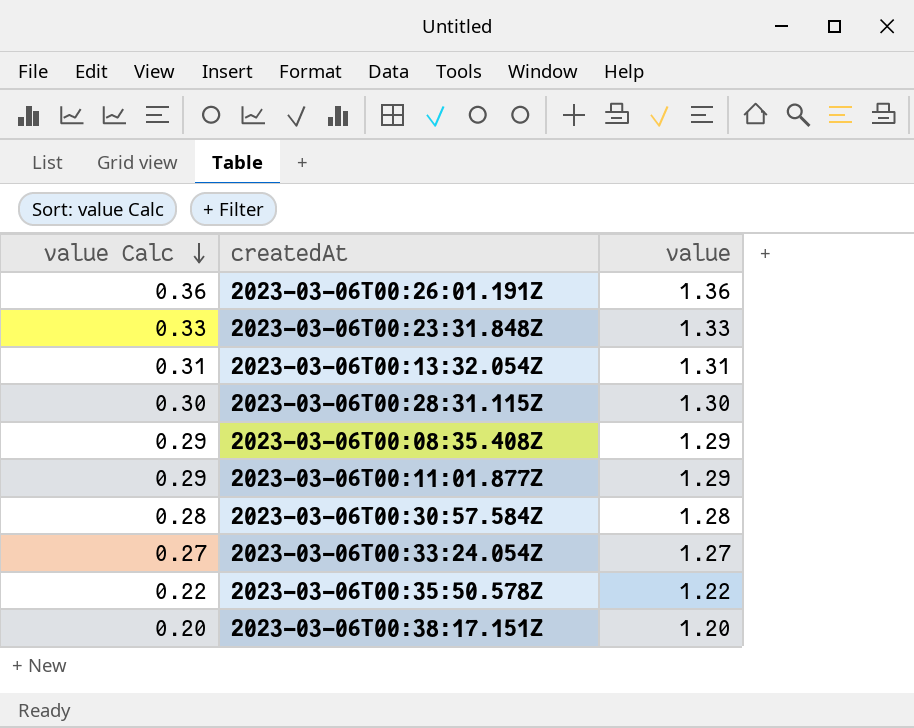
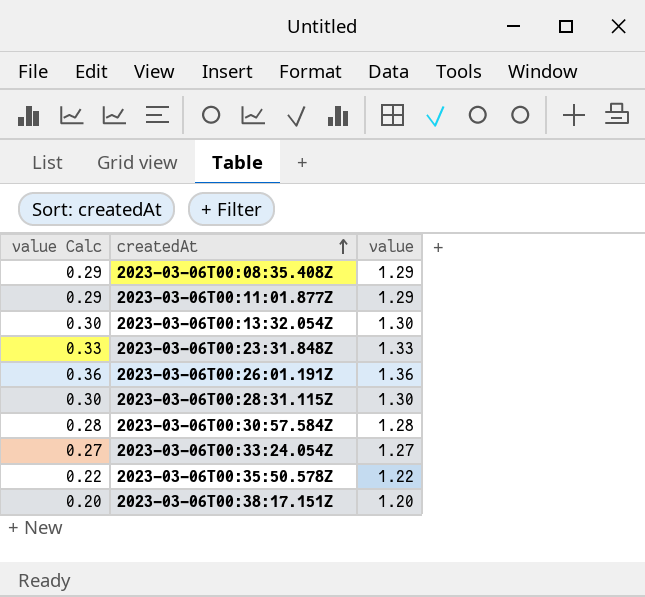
row order: value Calc descending -> createdAt ascending
2023-03-06T00:13:32.054Z | value Calc: 0.31 -> 0.30
2023-03-06T00:13:32.054Z | value: 1.31 -> 1.30

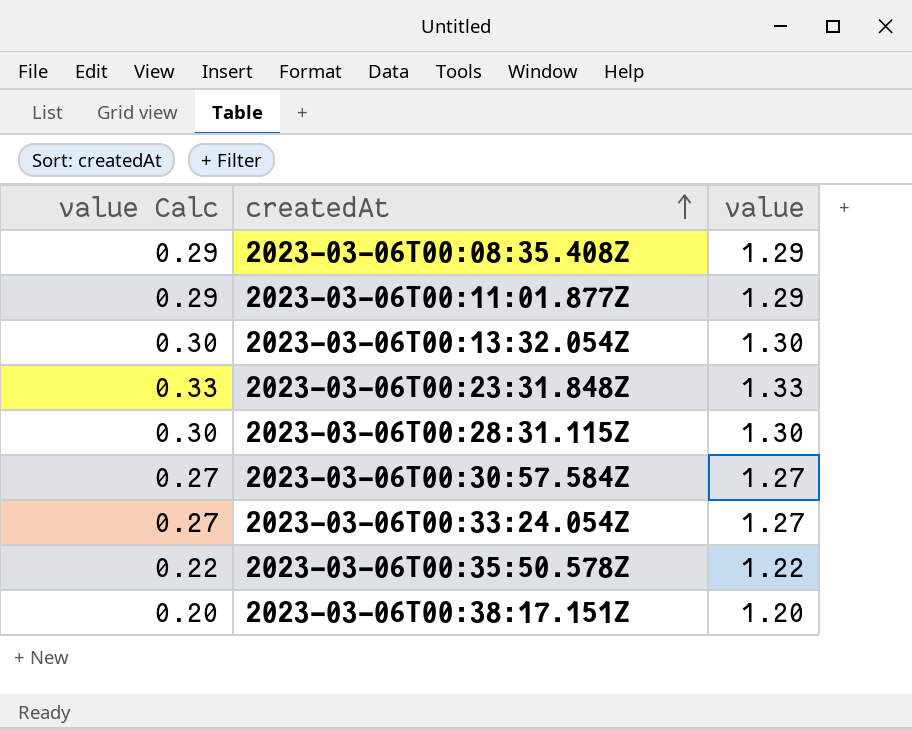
row 2023-03-06T00:26:01.191Z: 0.36 | 1.36 -> none
2023-03-06T00:30:57.584Z | value Calc: 0.28 -> 0.27
2023-03-06T00:30:57.584Z | value: 1.28 -> 1.27

